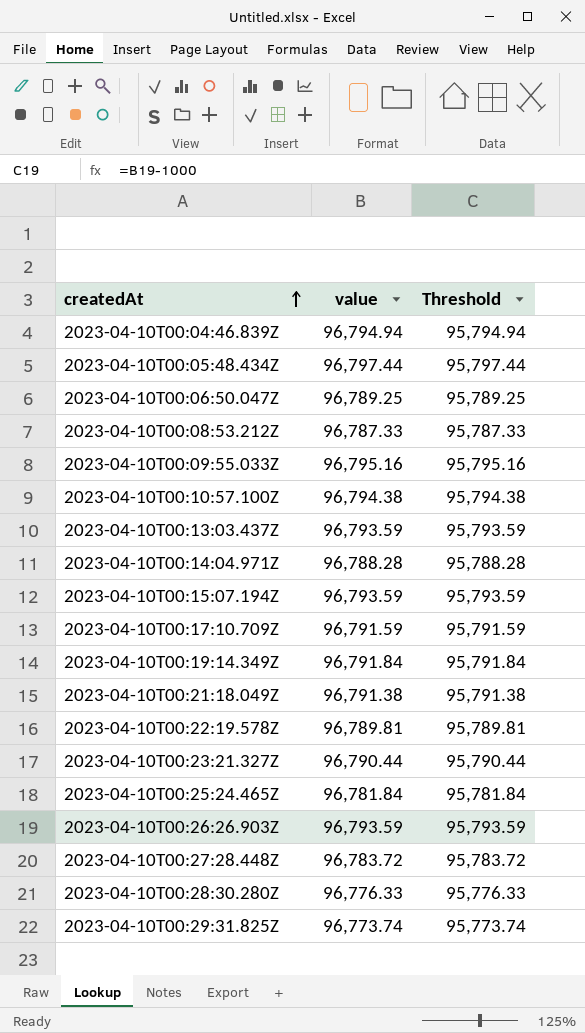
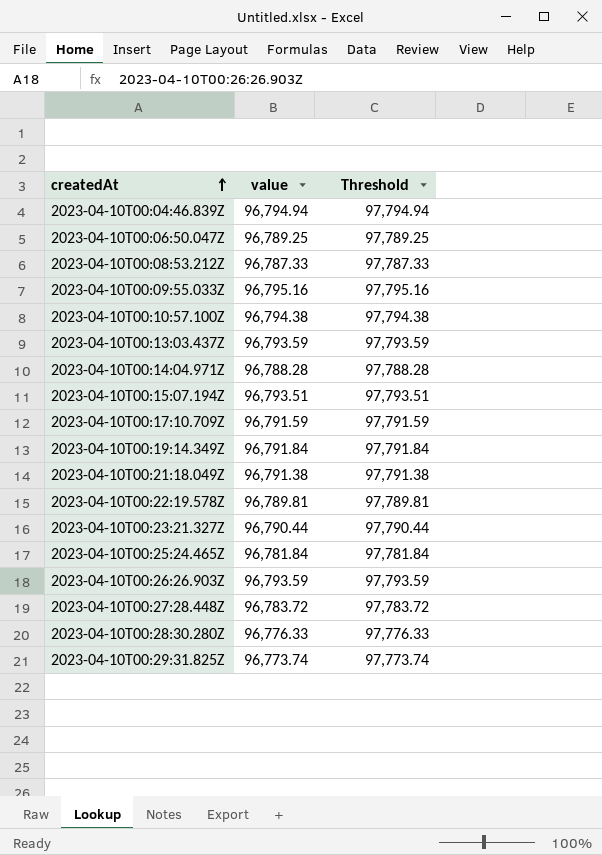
column Threshold | formula: [value] - 1000 -> [value] + 1000
row 2023-04-10T00:05:48.434Z: 96,797.44 | 95,797.44 -> none
2023-04-10T00:15:07.194Z | value: 96,793.59 -> 96,793.51

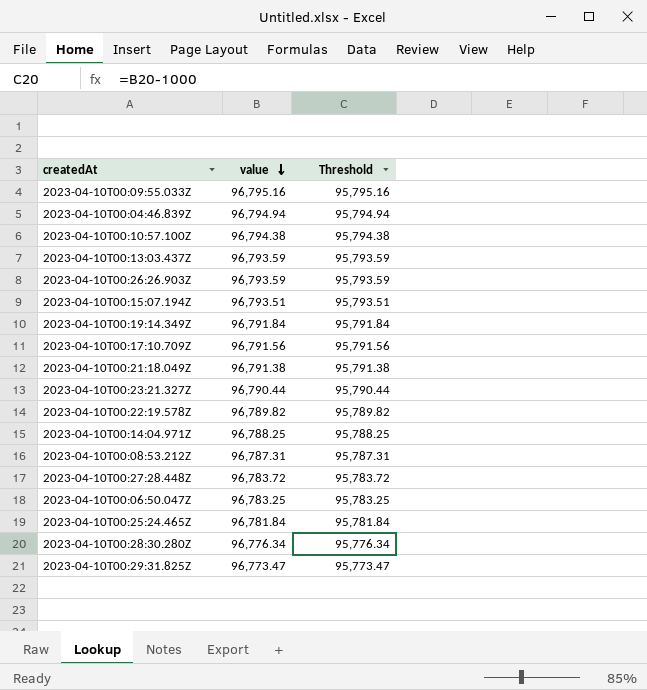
row order: createdAt ascending -> value descending
column Threshold | formula: [value] + 1000 -> [value] - 1000
2023-04-10T00:17:10.709Z | value: 96,791.59 -> 96,791.56
2023-04-10T00:22:19.578Z | value: 96,789.81 -> 96,789.82
2023-04-10T00:14:04.971Z | value: 96,788.28 -> 96,788.25
2023-04-10T00:08:53.212Z | value: 96,787.33 -> 96,787.31
2023-04-10T00:06:50.047Z | value: 96,789.25 -> 96,783.25
2023-04-10T00:28:30.280Z | value: 96,776.33 -> 96,776.34
2023-04-10T00:29:31.825Z | value: 96,773.74 -> 96,773.47

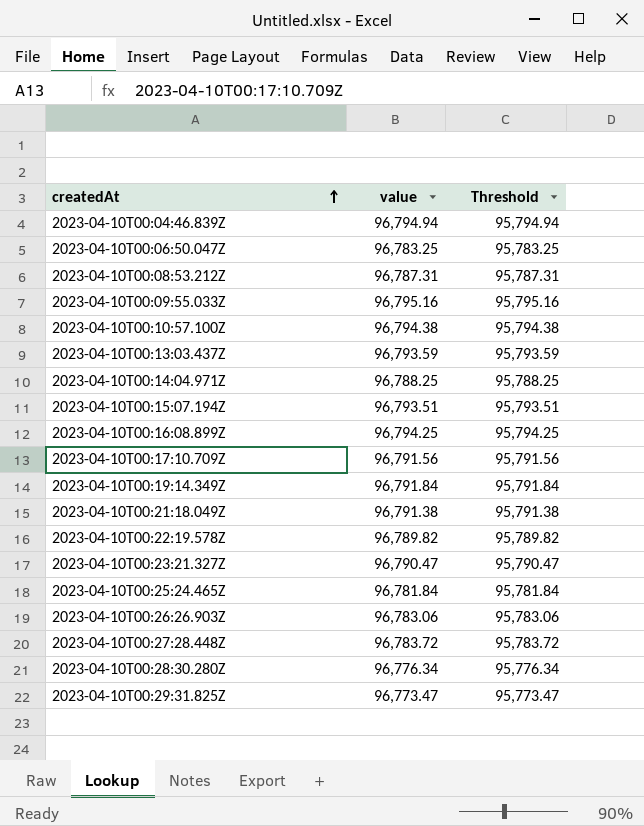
row order: value descending -> createdAt ascending
row 2023-04-10T00:16:08.899Z: none -> 96,794.25 | 95,794.25
2023-04-10T00:23:21.327Z | value: 96,790.44 -> 96,790.47
2023-04-10T00:23:21.327Z | Threshold: 95,790.44 -> 95,790.47
2023-04-10T00:26:26.903Z | value: 96,793.59 -> 96,783.06
2023-04-10T00:26:26.903Z | Threshold: 95,793.59 -> 95,783.06

